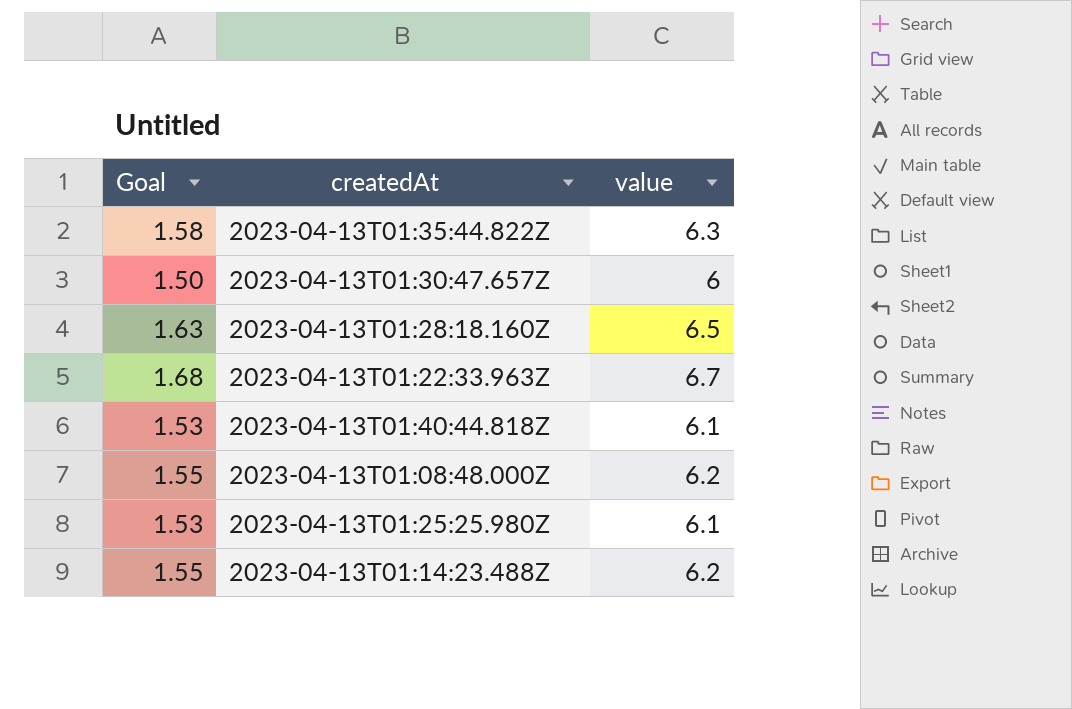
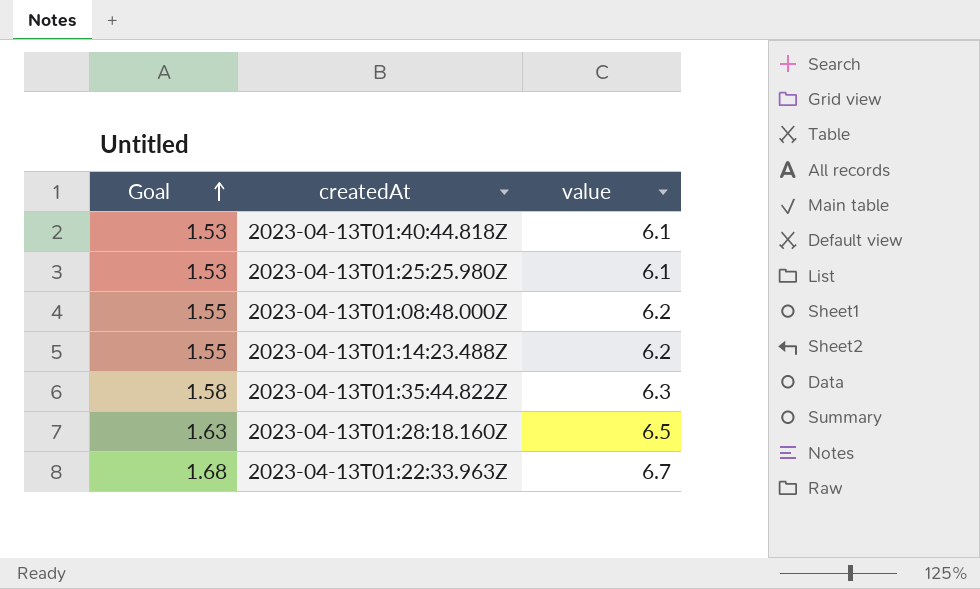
row order: none -> Goal ascending
row 2023-04-13T01:30:47.657Z: 1.50 | 6 -> none

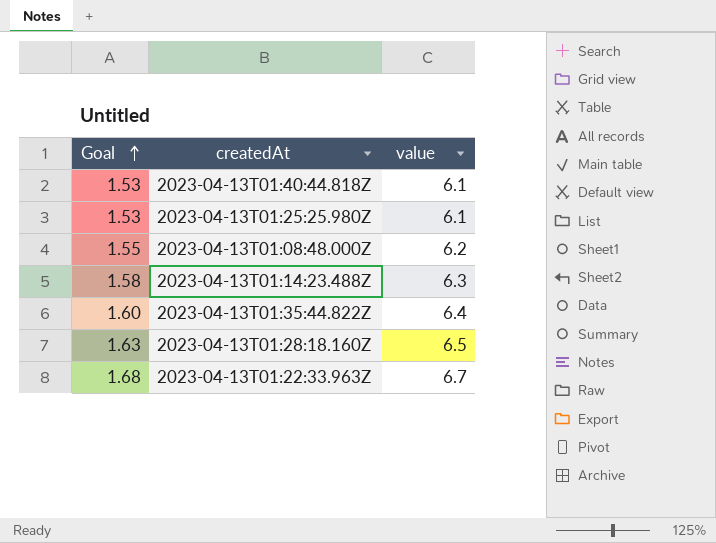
2023-04-13T01:14:23.488Z | Goal: 1.55 -> 1.58
2023-04-13T01:14:23.488Z | value: 6.2 -> 6.3
2023-04-13T01:35:44.822Z | Goal: 1.58 -> 1.60
2023-04-13T01:35:44.822Z | value: 6.3 -> 6.4

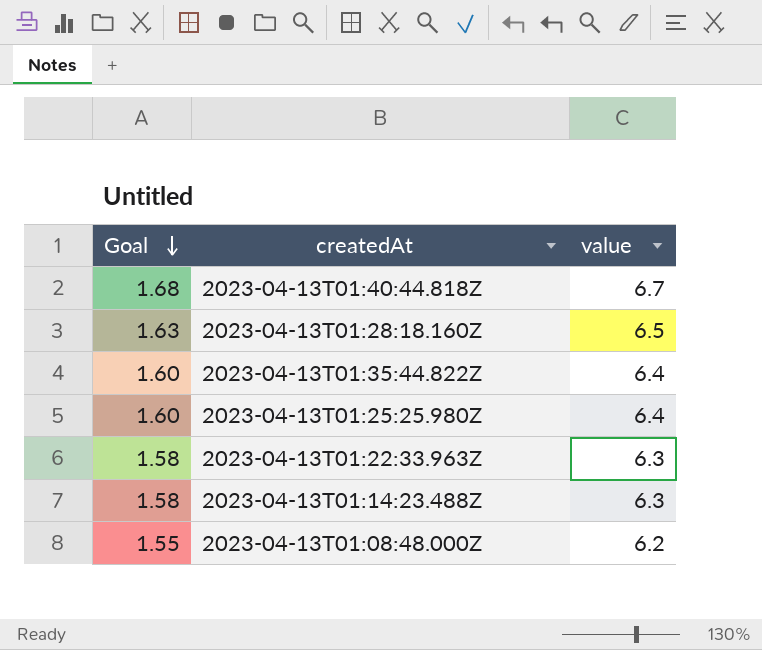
row order: Goal ascending -> Goal descending
2023-04-13T01:40:44.818Z | Goal: 1.53 -> 1.68
2023-04-13T01:40:44.818Z | value: 6.1 -> 6.7
2023-04-13T01:25:25.980Z | Goal: 1.53 -> 1.60
2023-04-13T01:25:25.980Z | value: 6.1 -> 6.4
2023-04-13T01:22:33.963Z | Goal: 1.68 -> 1.58
2023-04-13T01:22:33.963Z | value: 6.7 -> 6.3

